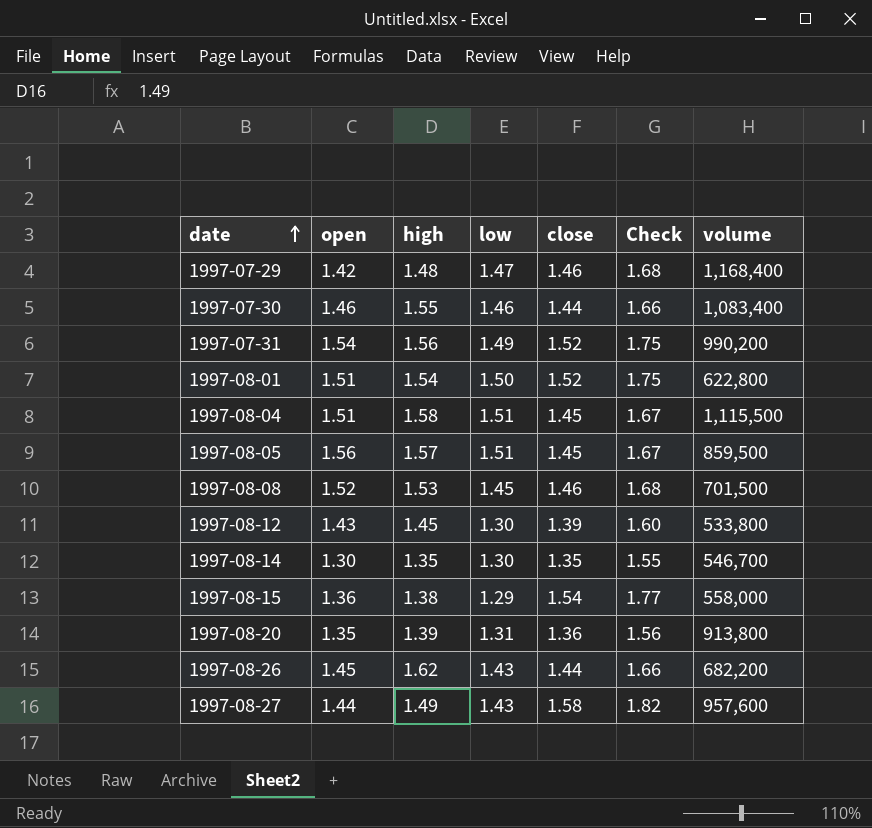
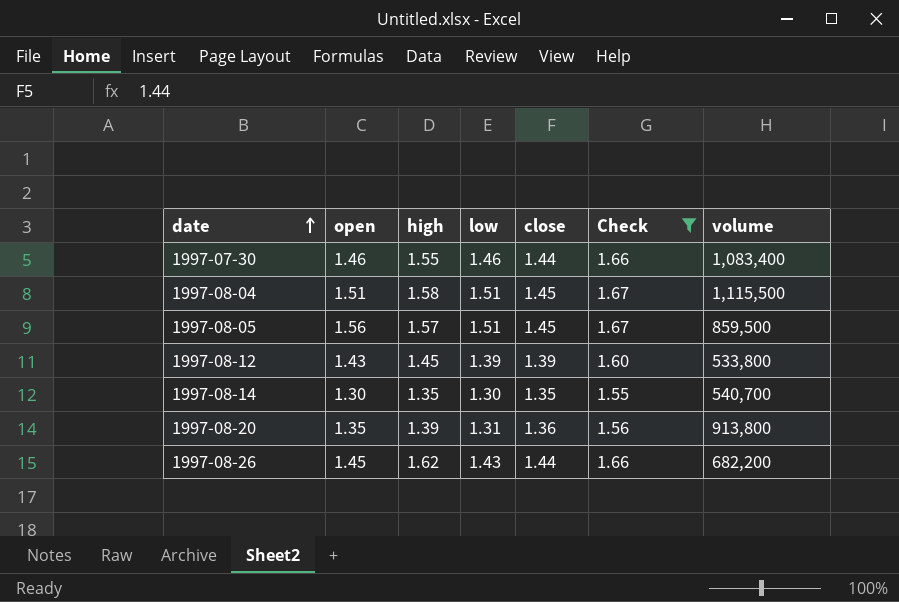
filter: none -> Check <= 1.67
1997-08-12 | low: 1.30 -> 1.39
1997-08-14 | volume: 546,700 -> 540,700

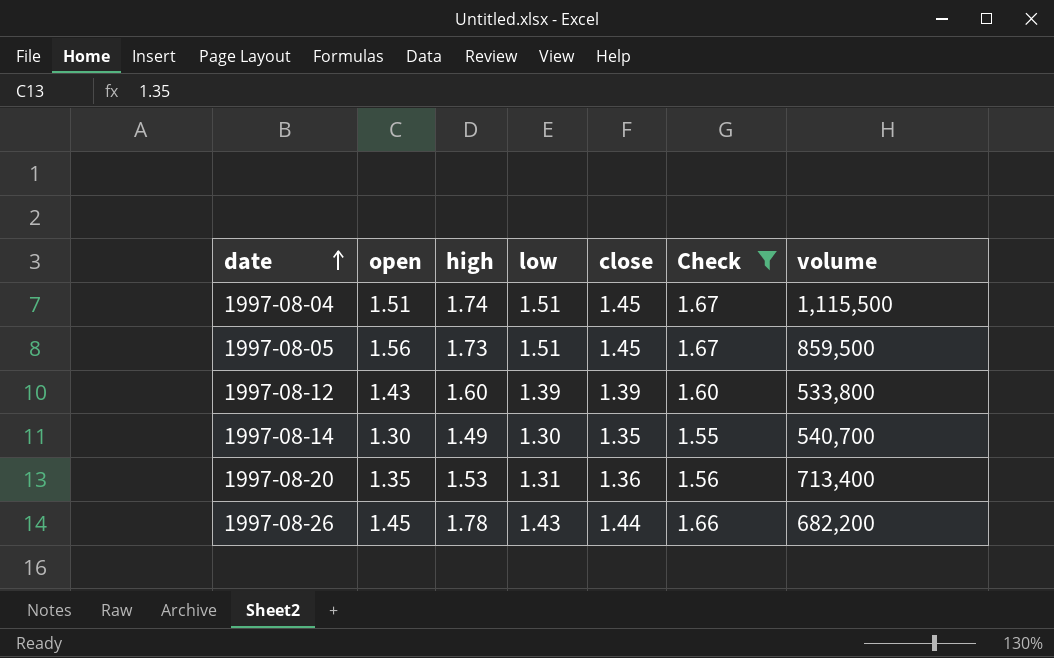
row 1997-07-30: 1.46 | 1.55 | 1.46 | 1.44 | 1.66 | 1,083,400 -> none
1997-08-04 | high: 1.58 -> 1.74
1997-08-05 | high: 1.57 -> 1.73
1997-08-12 | high: 1.45 -> 1.60
1997-08-14 | high: 1.35 -> 1.49
1997-08-20 | high: 1.39 -> 1.53
1997-08-20 | volume: 913,800 -> 713,400
1997-08-26 | high: 1.62 -> 1.78

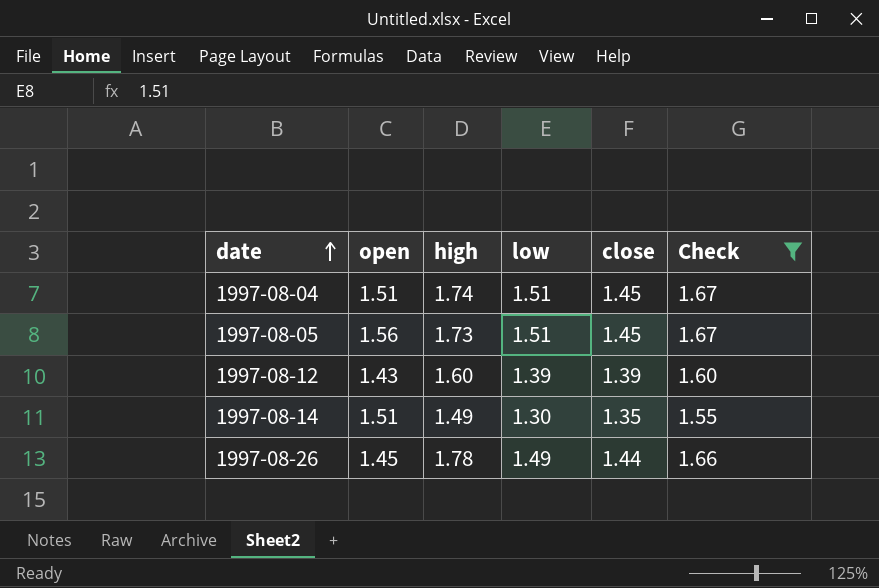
column volume | position: 7 -> none
row 1997-08-20: 1.35 | 1.53 | 1.31 | 1.36 | 1.56 | 713,400 -> none
1997-08-14 | open: 1.30 -> 1.51
1997-08-26 | low: 1.43 -> 1.49

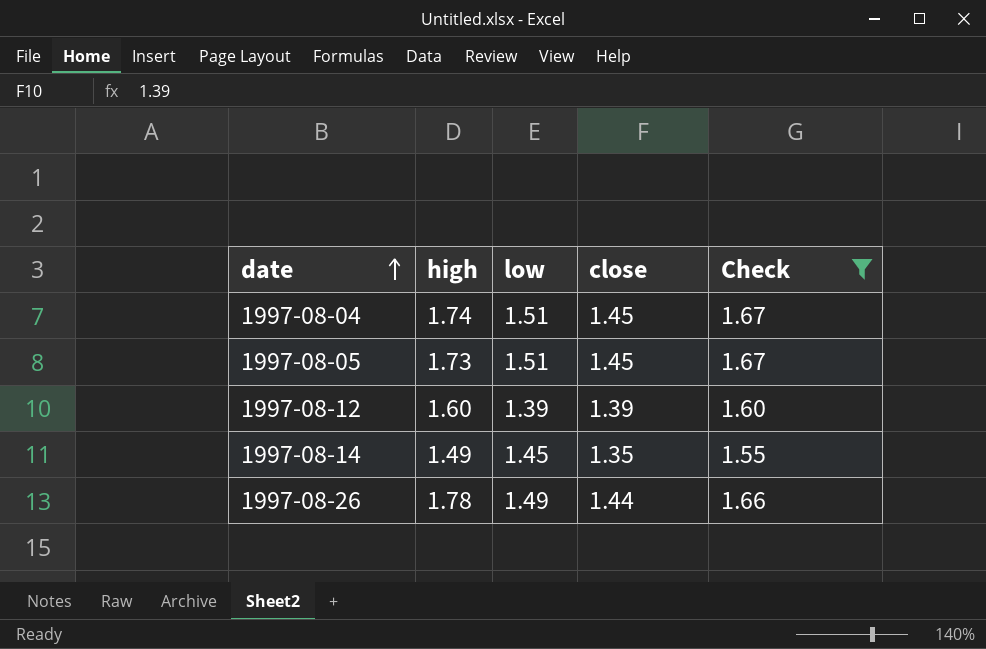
column open | position: 2 -> none
1997-08-14 | low: 1.30 -> 1.45

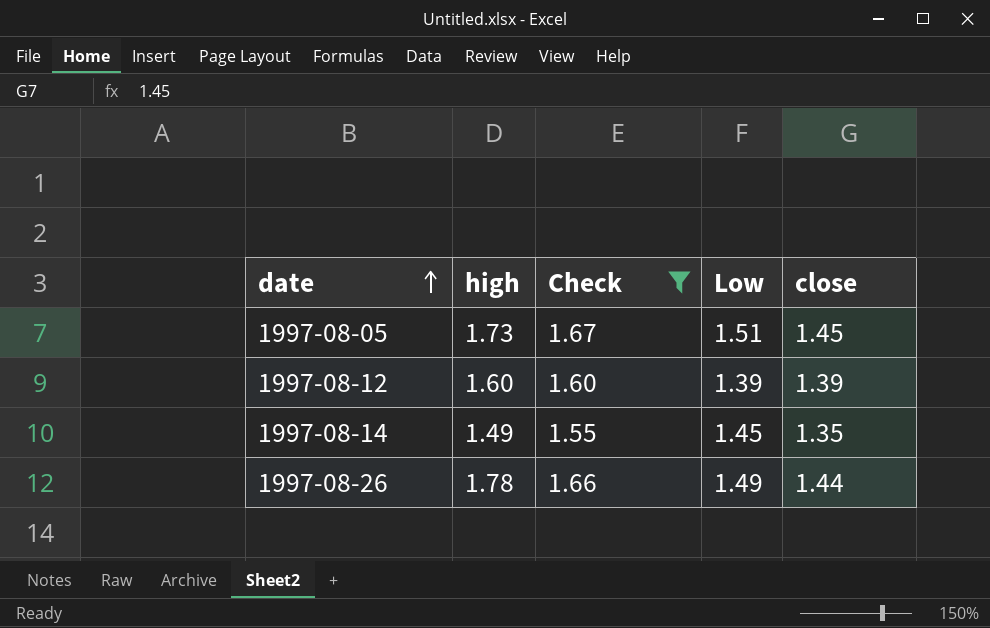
column Check | position: 5 -> 3
column name: low -> Low
row 1997-08-04: 1.74 | 1.51 | 1.45 | 1.67 -> none

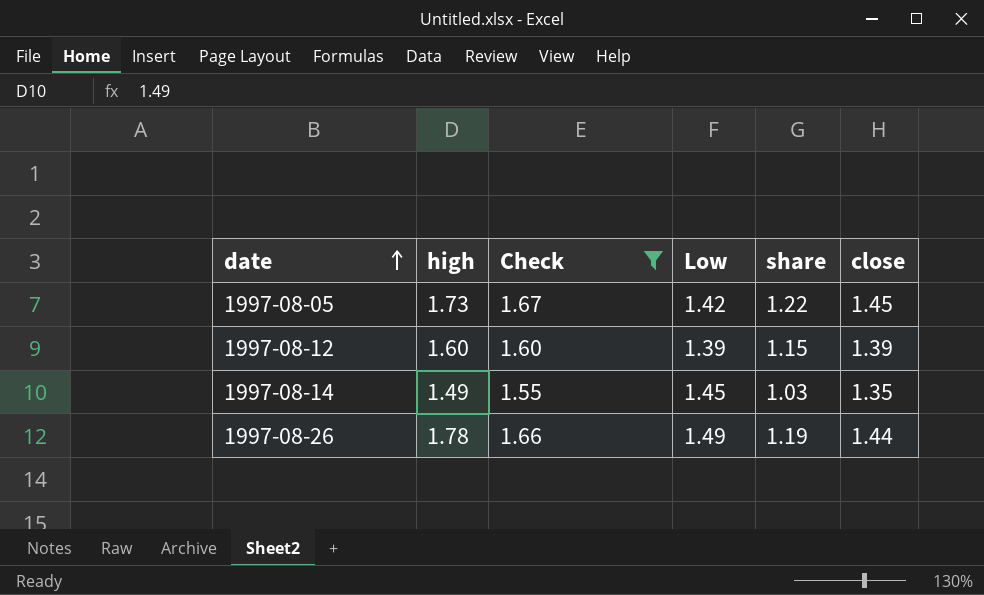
column share | formula: none -> [high] / [Low]
1997-08-05 | Low: 1.51 -> 1.42

